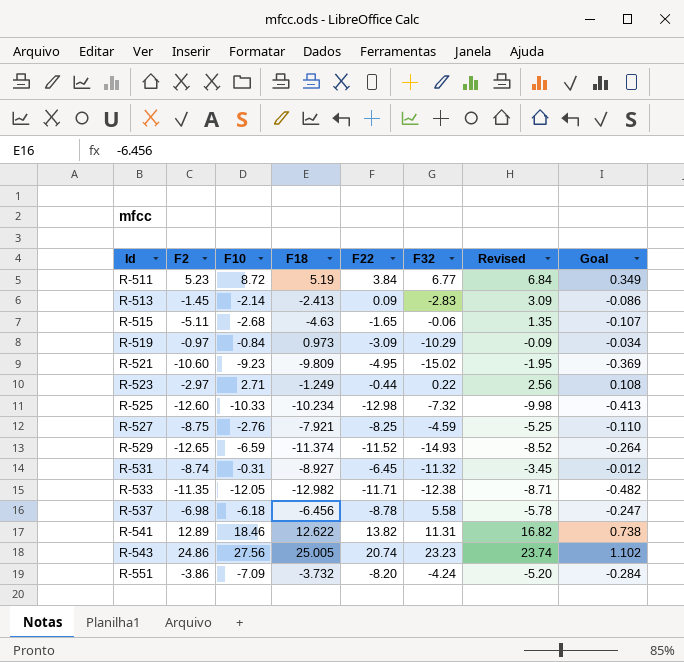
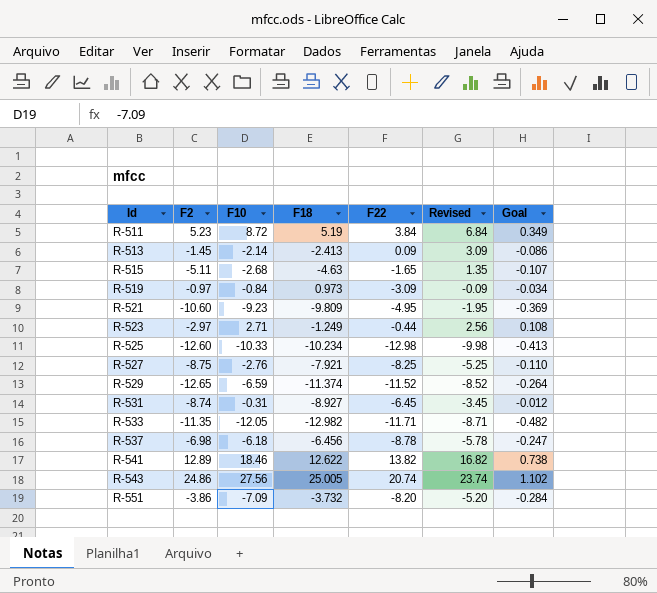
column F32 | position: 6 -> none

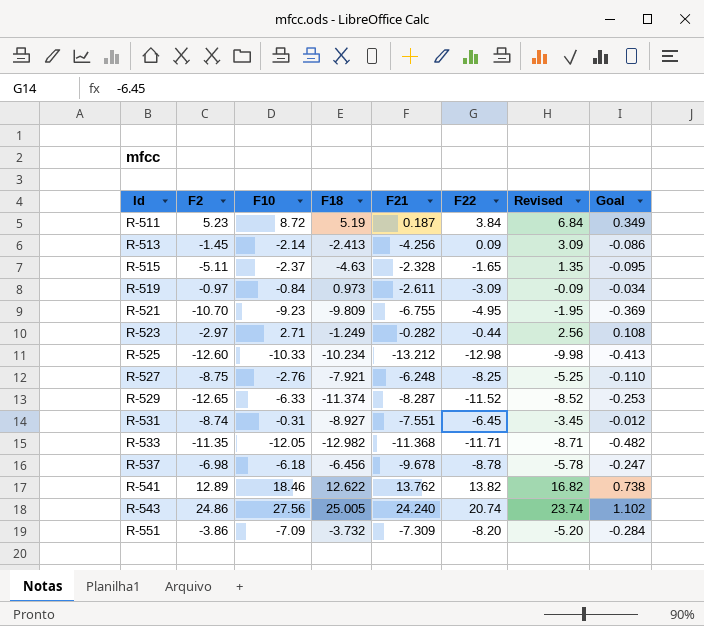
column F21 | position: none -> 5
R-515 | F10: -2.68 -> -2.37
R-515 | Goal: -0.107 -> -0.095
R-521 | F2: -10.60 -> -10.70
R-529 | F10: -6.59 -> -6.33
R-529 | Goal: -0.264 -> -0.253

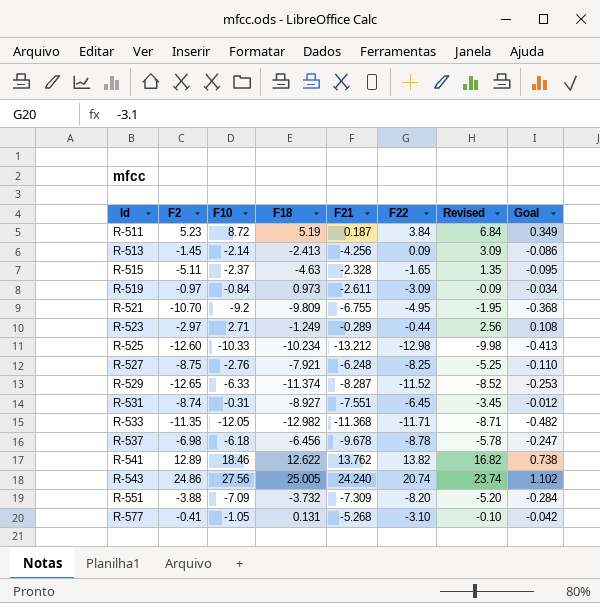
R-521 | F10: -9.23 -> -9.2
R-521 | Goal: -0.369 -> -0.368
R-523 | F21: -0.282 -> -0.289
R-551 | F2: -3.86 -> -3.88
row R-577: none -> -0.41 | -1.05 | 0.131 | -5.268 | -3.10 | -0.10 | -0.042

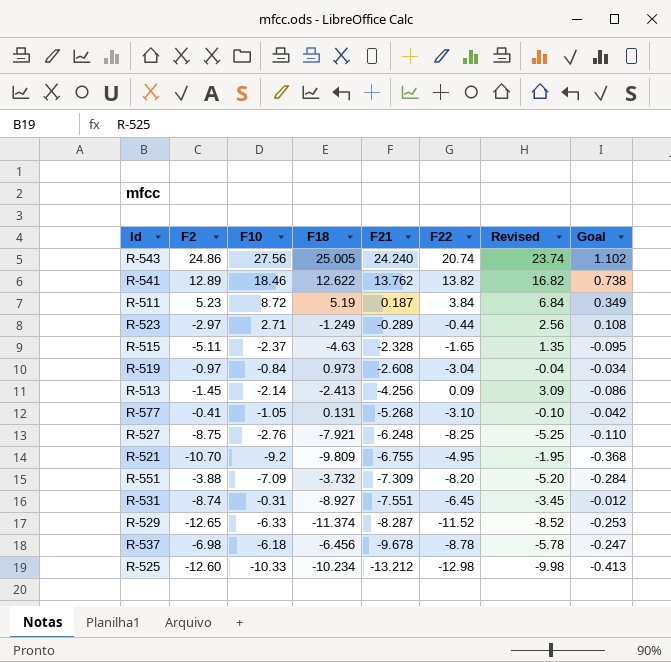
row order: Id ascending -> F21 descending
row R-533: -11.35 | -12.05 | -12.982 | -11.368 | -11.71 | -8.71 | -0.482 -> none
R-519 | F21: -2.611 -> -2.608
R-519 | F22: -3.09 -> -3.04
R-519 | Revised: -0.09 -> -0.04

